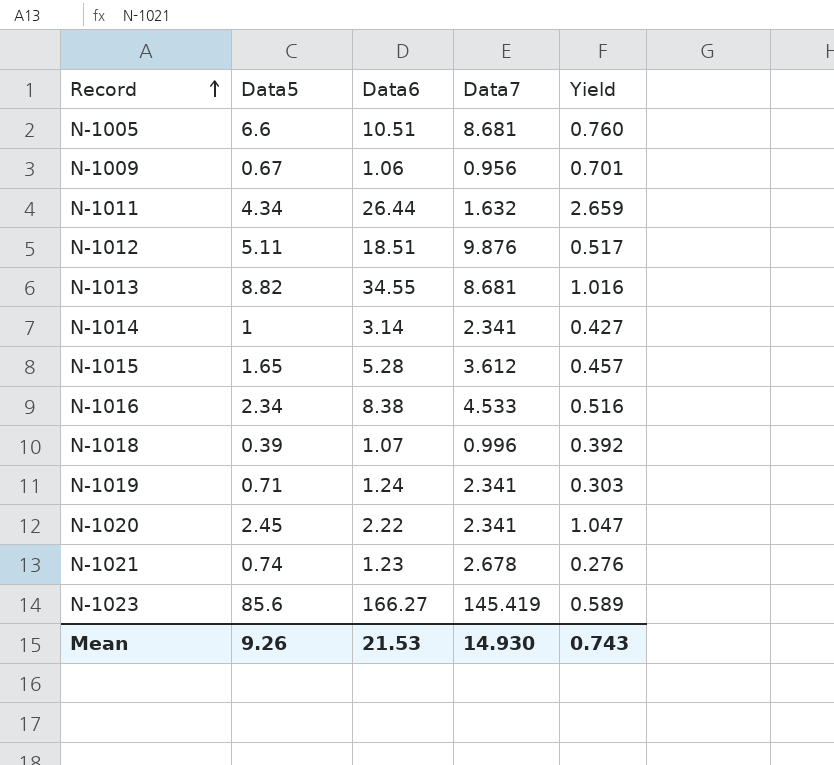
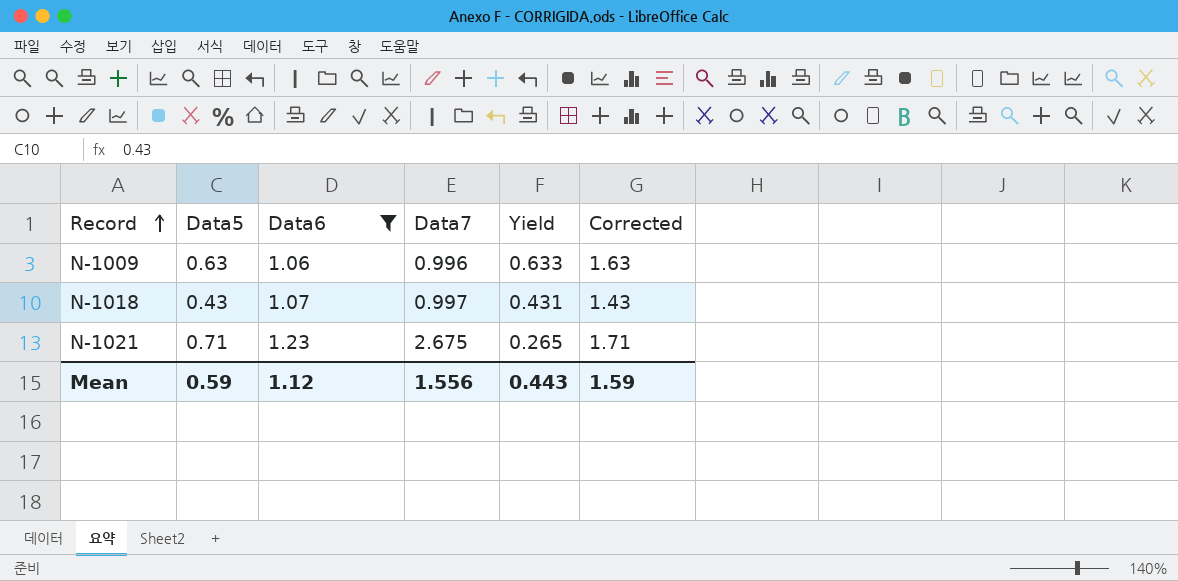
filter: none -> Data6 <= 1.23
column Corrected | formula: none -> [Data5] + 1
N-1009 | Data5: 0.67 -> 0.63
N-1009 | Data7: 0.956 -> 0.996
N-1009 | Yield: 0.701 -> 0.633
N-1018 | Data5: 0.39 -> 0.43
N-1018 | Data7: 0.996 -> 0.997
N-1018 | Yield: 0.392 -> 0.431
N-1021 | Data5: 0.74 -> 0.71
N-1021 | Data7: 2.678 -> 2.675
N-1021 | Yield: 0.276 -> 0.265
Mean | Data5: 9.26 -> 0.59
Mean | Data6: 21.53 -> 1.12
Mean | Data7: 14.930 -> 1.556
Mean | Yield: 0.743 -> 0.443

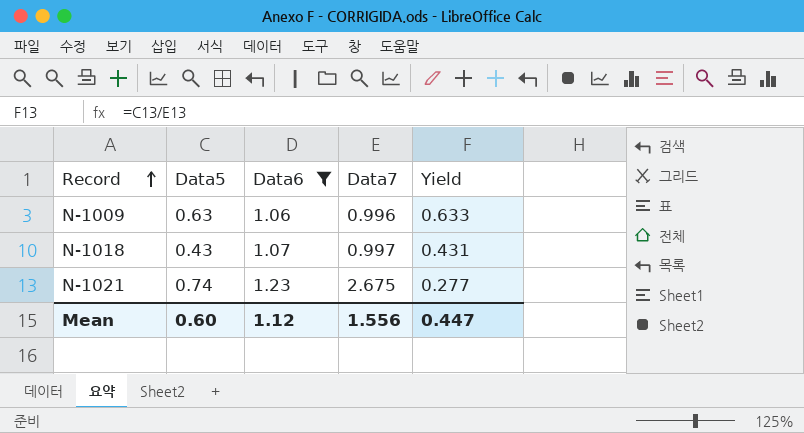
column Corrected | formula: [Data5] + 1 -> none
N-1021 | Data5: 0.71 -> 0.74
N-1021 | Yield: 0.265 -> 0.277
Mean | Data5: 0.59 -> 0.60
Mean | Yield: 0.443 -> 0.447

